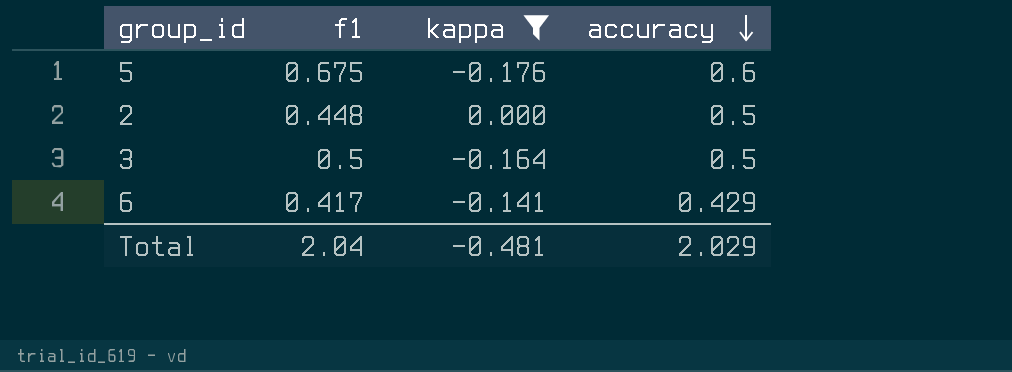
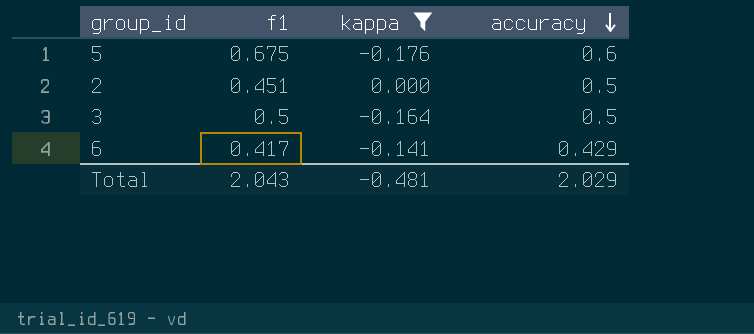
2 | f1: 0.448 -> 0.451
Total | f1: 2.04 -> 2.043

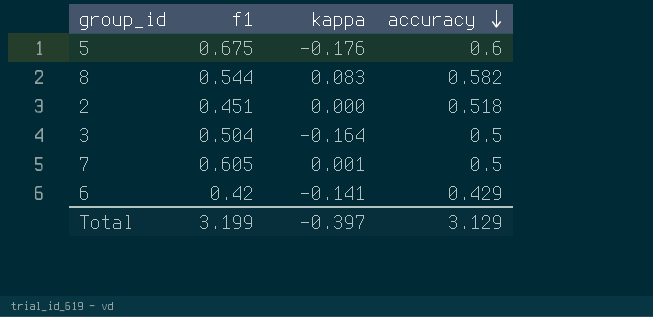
filter: kappa <= 0.000 -> none
2 | accuracy: 0.5 -> 0.518
3 | f1: 0.5 -> 0.504
6 | f1: 0.417 -> 0.42
Total | f1: 2.043 -> 3.199
Total | kappa: -0.481 -> -0.397
Total | accuracy: 2.029 -> 3.129

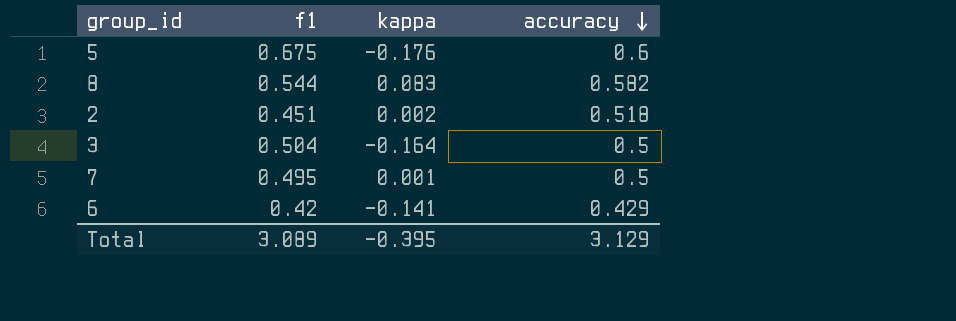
2 | kappa: 0.000 -> 0.002
7 | f1: 0.605 -> 0.495
Total | f1: 3.199 -> 3.089
Total | kappa: -0.397 -> -0.395

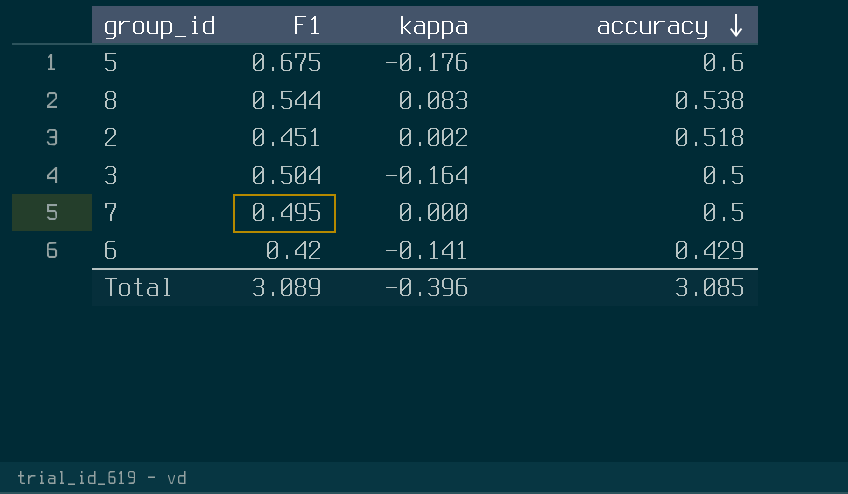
column name: f1 -> F1
8 | accuracy: 0.582 -> 0.538
7 | kappa: 0.001 -> 0.000
Total | kappa: -0.395 -> -0.396
Total | accuracy: 3.129 -> 3.085

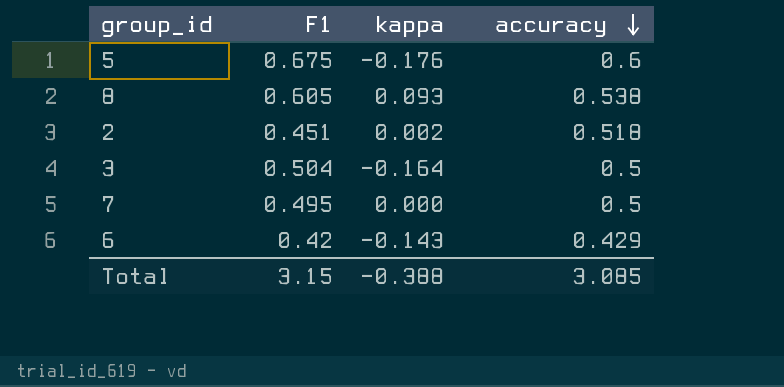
8 | F1: 0.544 -> 0.605
8 | kappa: 0.083 -> 0.093
6 | kappa: -0.141 -> -0.143
Total | F1: 3.089 -> 3.15
Total | kappa: -0.396 -> -0.388

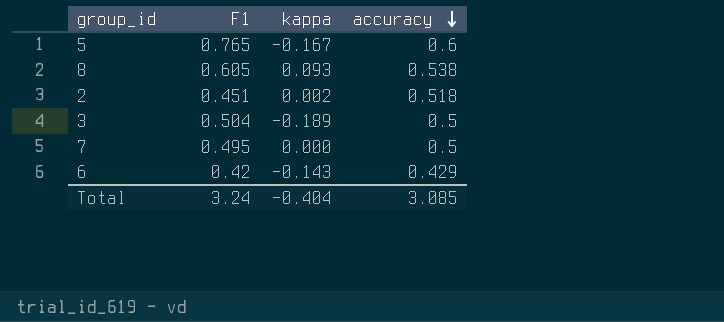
5 | F1: 0.675 -> 0.765
5 | kappa: -0.176 -> -0.167
3 | kappa: -0.164 -> -0.189
Total | F1: 3.15 -> 3.24
Total | kappa: -0.388 -> -0.404

